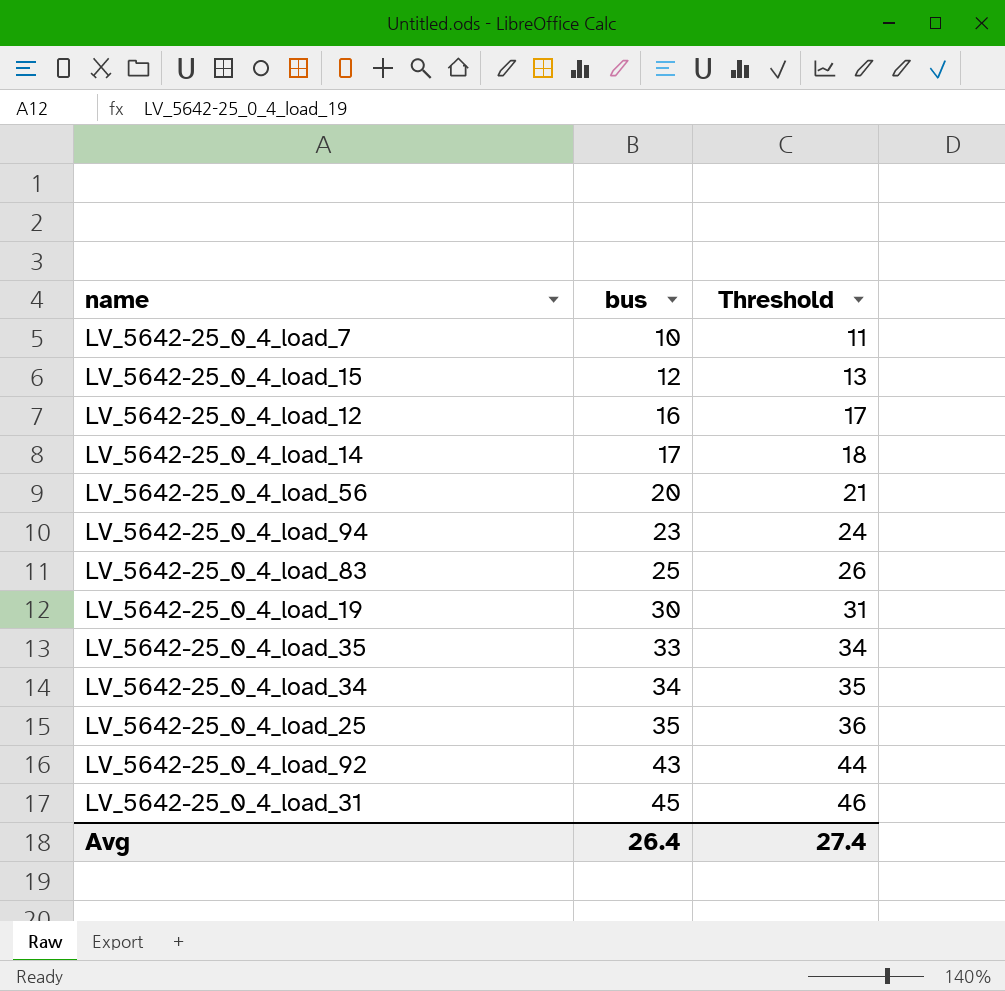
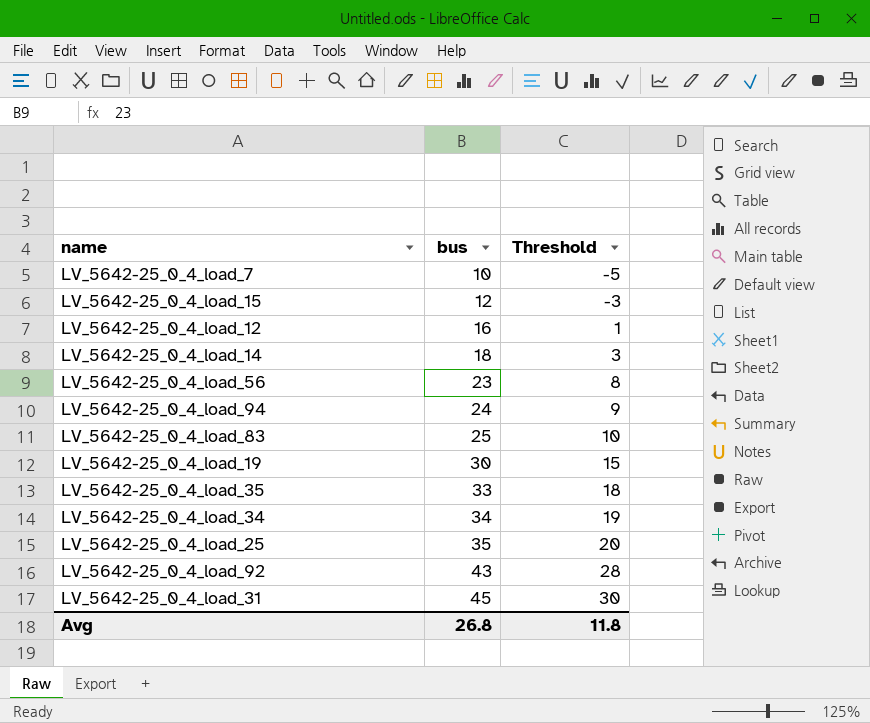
column Threshold | formula: [bus] + 1 -> [bus] - 15
LV_5642-25_0_4_load_14 | bus: 17 -> 18
LV_5642-25_0_4_load_56 | bus: 20 -> 23
LV_5642-25_0_4_load_94 | bus: 23 -> 24
Avg | bus: 26.4 -> 26.8
Avg | Threshold: 27.4 -> 11.8

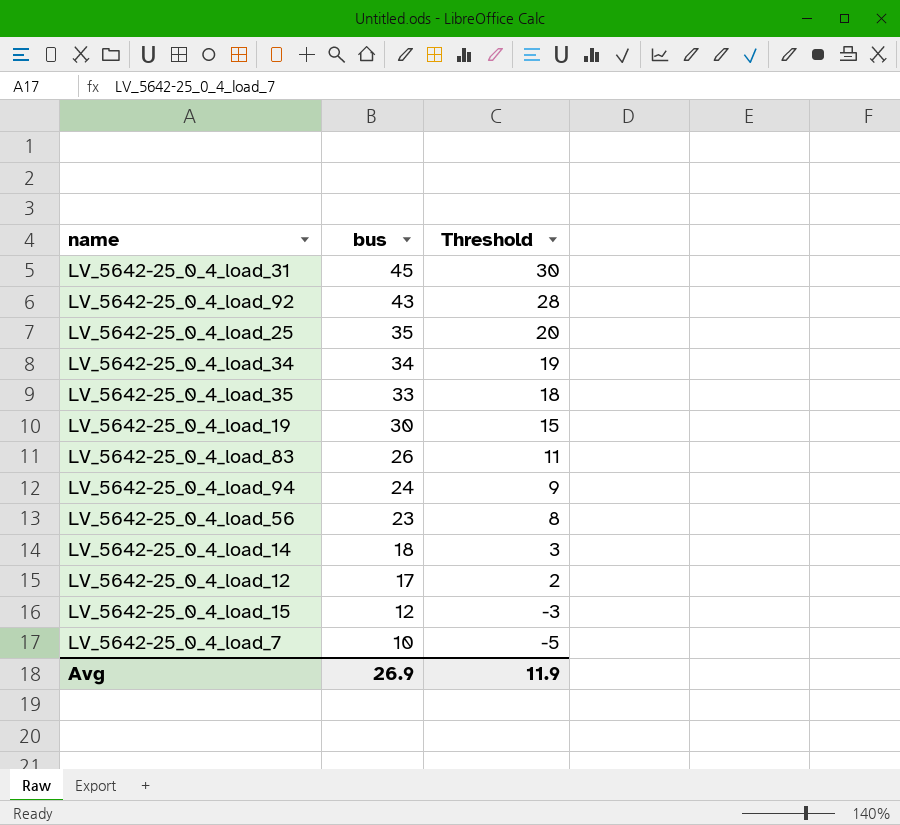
row order: bus ascending -> bus descending
LV_5642-25_0_4_load_83 | bus: 25 -> 26
LV_5642-25_0_4_load_83 | Threshold: 10 -> 11
LV_5642-25_0_4_load_12 | bus: 16 -> 17
LV_5642-25_0_4_load_12 | Threshold: 1 -> 2
Avg | bus: 26.8 -> 26.9
Avg | Threshold: 11.8 -> 11.9

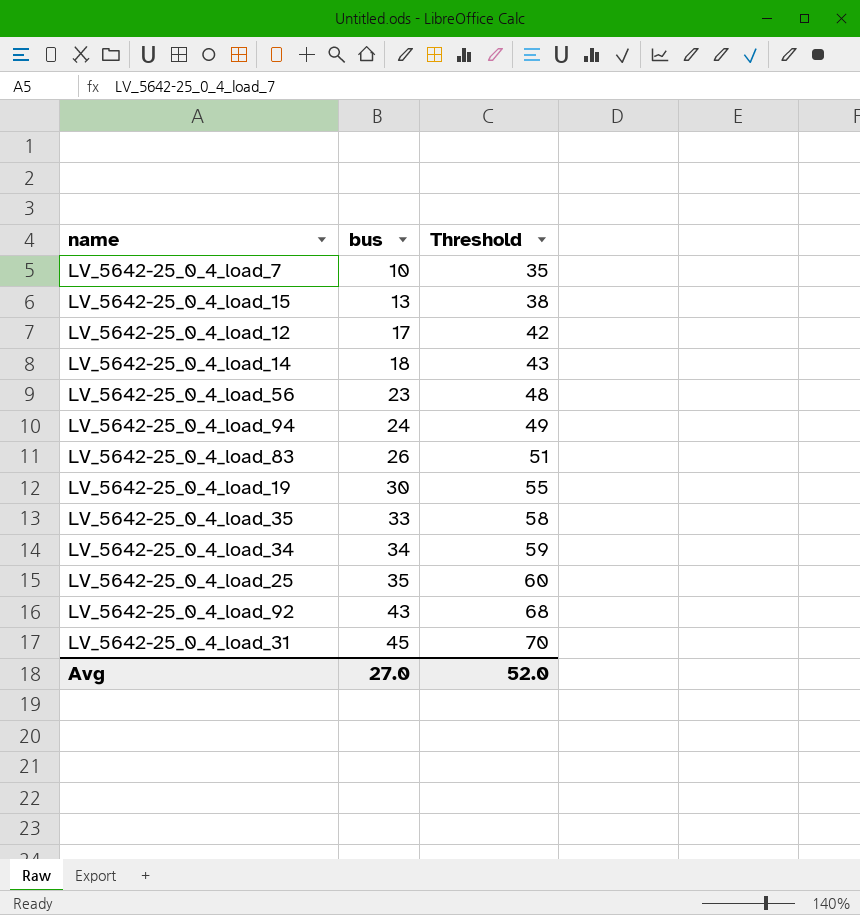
row order: bus descending -> bus ascending
column Threshold | formula: [bus] - 15 -> [bus] + 25
LV_5642-25_0_4_load_15 | bus: 12 -> 13
Avg | bus: 26.9 -> 27.0
Avg | Threshold: 11.9 -> 52.0

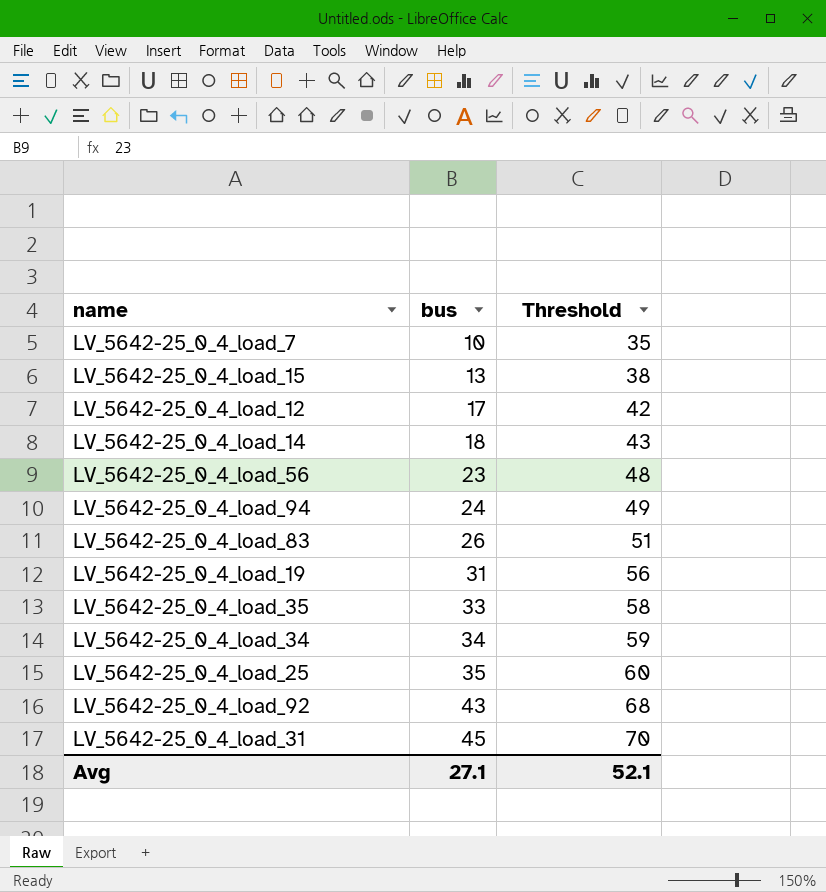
LV_5642-25_0_4_load_19 | bus: 30 -> 31
LV_5642-25_0_4_load_19 | Threshold: 55 -> 56
Avg | bus: 27.0 -> 27.1
Avg | Threshold: 52.0 -> 52.1

